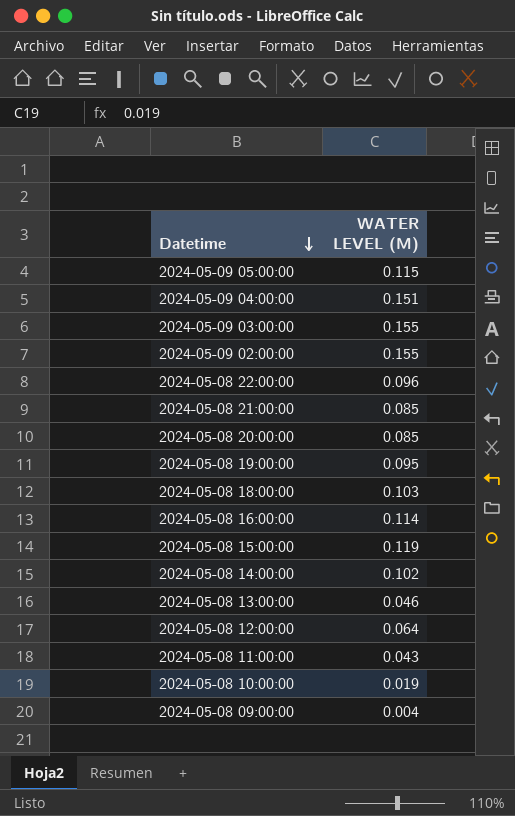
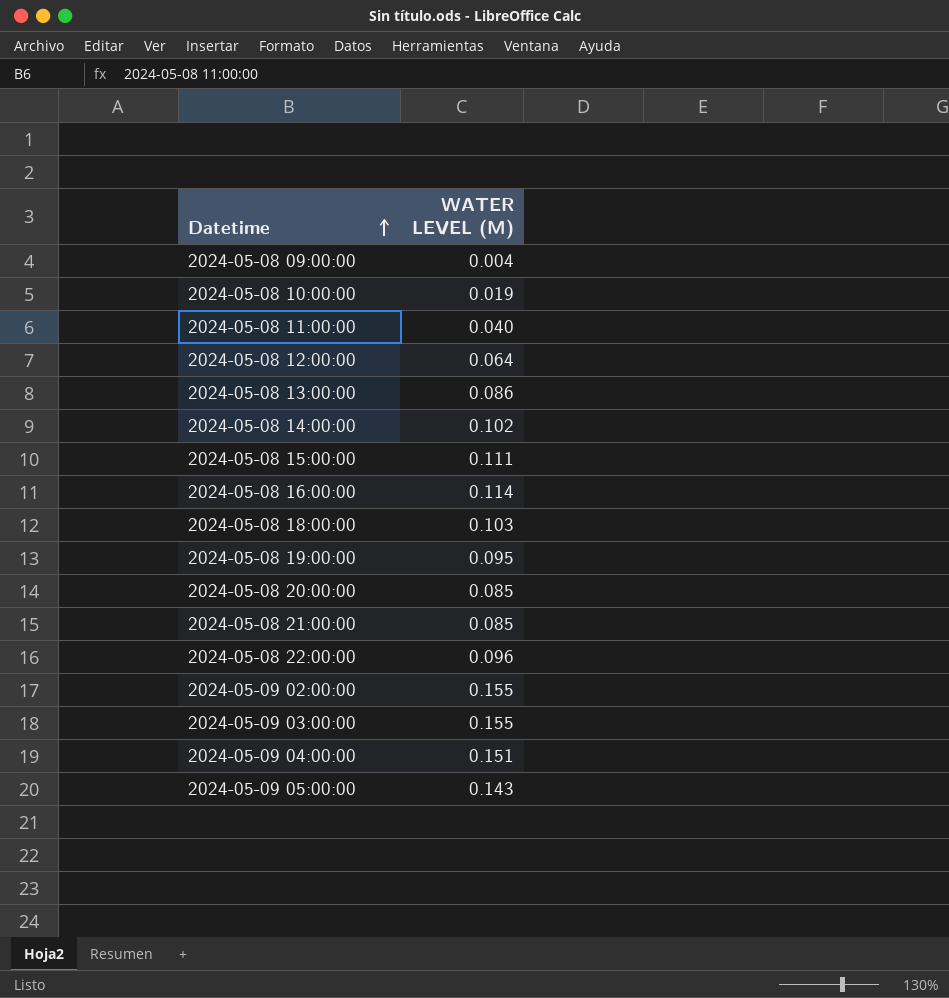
row order: Datetime descending -> Datetime ascending
2024-05-08 11:00:00 | WATER LEVEL (M): 0.043 -> 0.040
2024-05-08 13:00:00 | WATER LEVEL (M): 0.046 -> 0.086
2024-05-08 15:00:00 | WATER LEVEL (M): 0.119 -> 0.111
2024-05-09 05:00:00 | WATER LEVEL (M): 0.115 -> 0.143

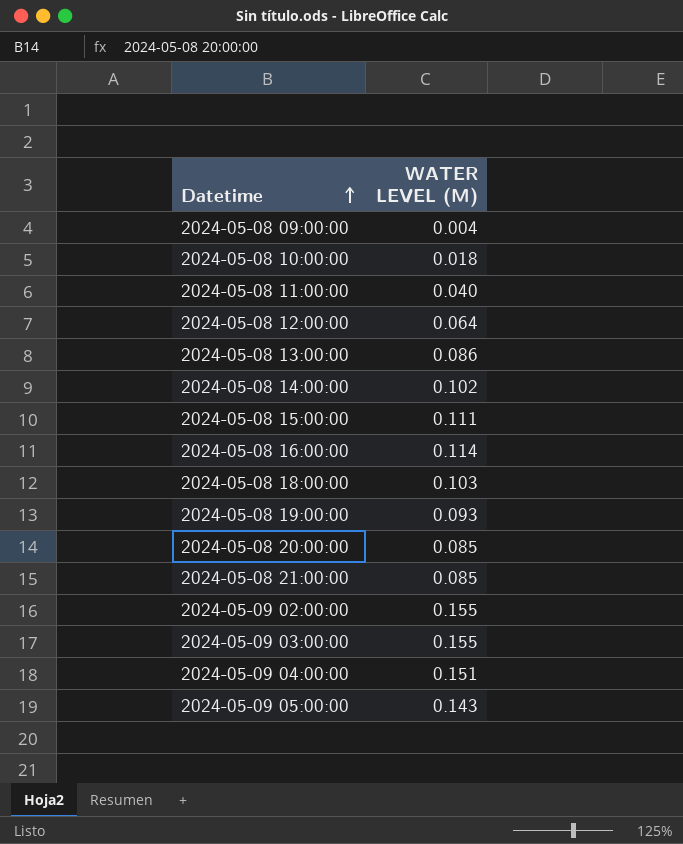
row 2024-05-08 22:00:00: 0.096 -> none
2024-05-08 10:00:00 | WATER LEVEL (M): 0.019 -> 0.018
2024-05-08 19:00:00 | WATER LEVEL (M): 0.095 -> 0.093

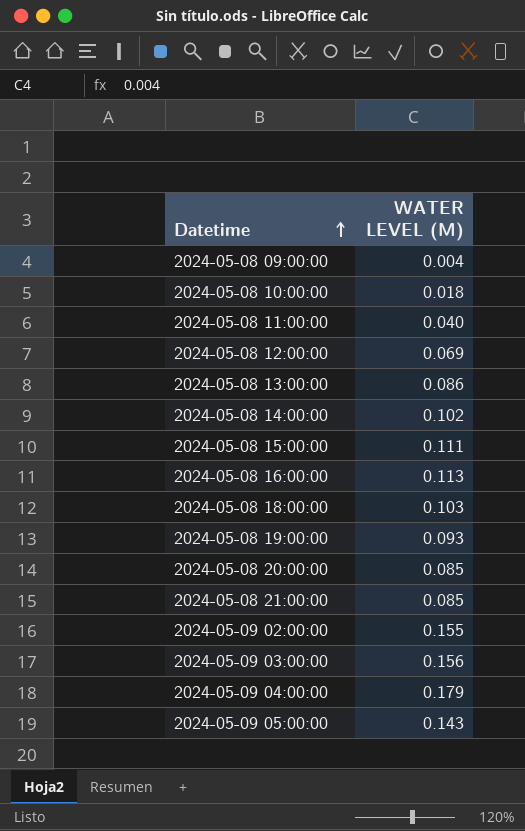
2024-05-08 12:00:00 | WATER LEVEL (M): 0.064 -> 0.069
2024-05-08 16:00:00 | WATER LEVEL (M): 0.114 -> 0.113
2024-05-09 03:00:00 | WATER LEVEL (M): 0.155 -> 0.156
2024-05-09 04:00:00 | WATER LEVEL (M): 0.151 -> 0.179

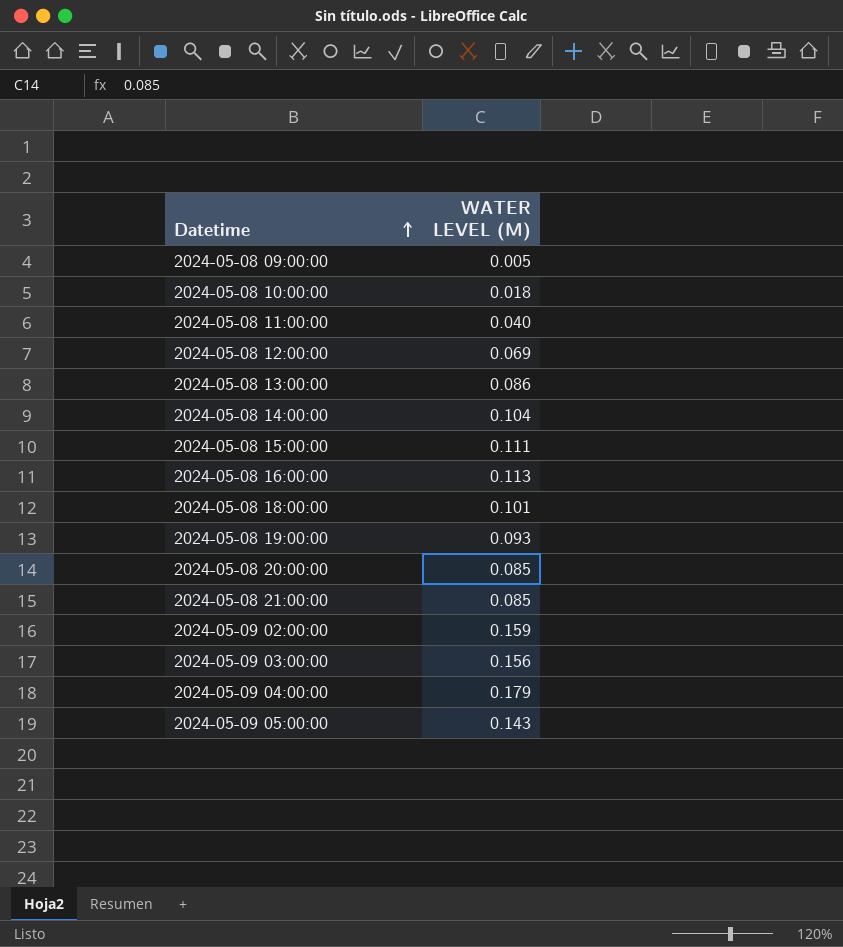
2024-05-08 09:00:00 | WATER LEVEL (M): 0.004 -> 0.005
2024-05-08 14:00:00 | WATER LEVEL (M): 0.102 -> 0.104
2024-05-08 18:00:00 | WATER LEVEL (M): 0.103 -> 0.101
2024-05-09 02:00:00 | WATER LEVEL (M): 0.155 -> 0.159

